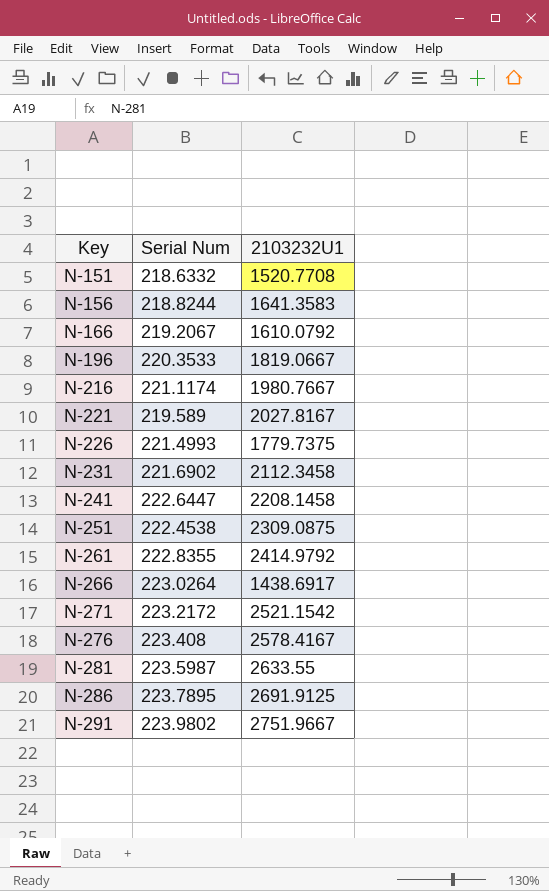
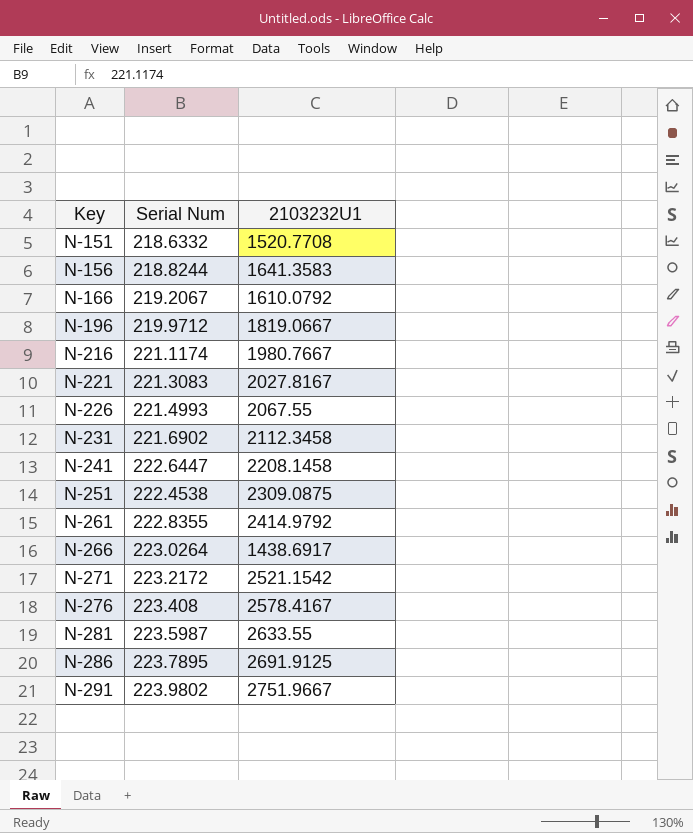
N-196 | Serial Num: 220.3533 -> 219.9712
N-221 | Serial Num: 219.589 -> 221.3083
N-226 | 2103232U1: 1779.7375 -> 2067.55

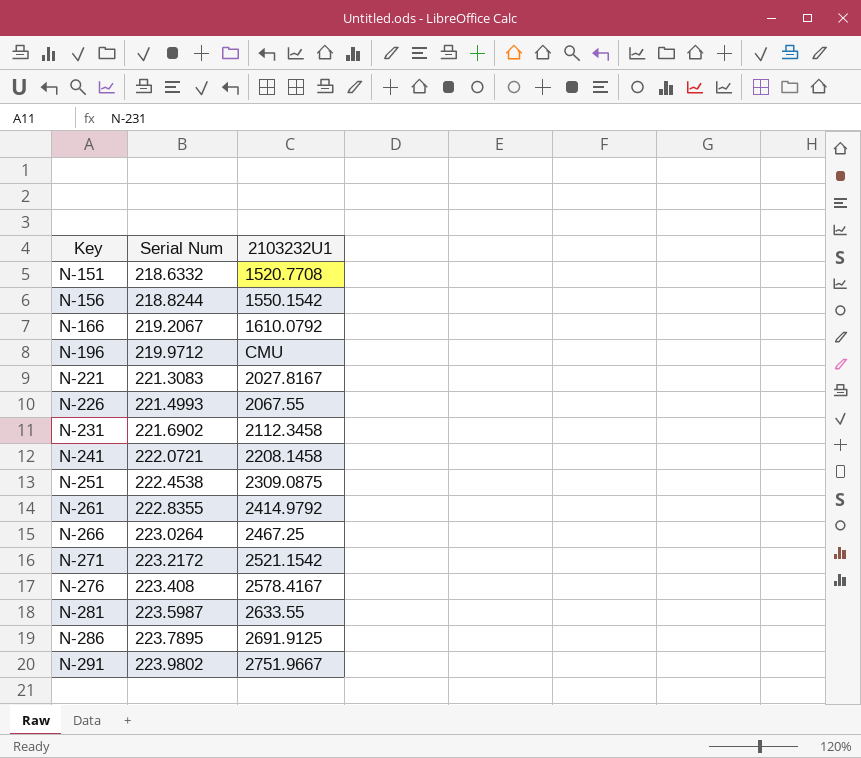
row N-216: 221.1174 | 1980.7667 -> none
N-156 | 2103232U1: 1641.3583 -> 1550.1542
N-196 | 2103232U1: 1819.0667 -> CMU
N-241 | Serial Num: 222.6447 -> 222.0721
N-266 | 2103232U1: 1438.6917 -> 2467.25

